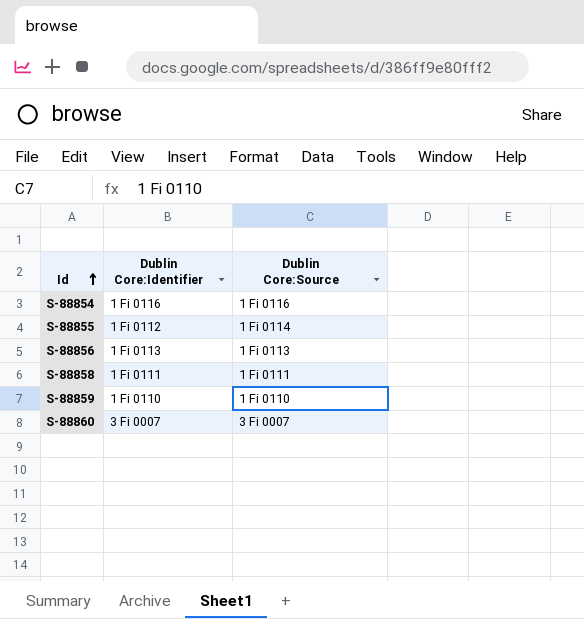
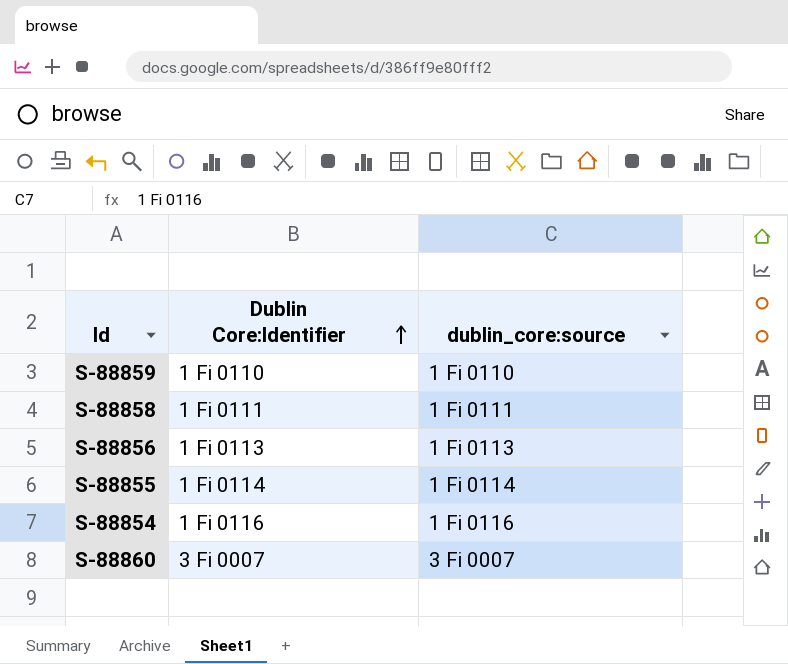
row order: Id ascending -> Dublin Core:Identifier ascending
column name: Dublin Core:Source -> dublin_core:source
S-88855 | Dublin Core:Identifier: 1 Fi 0112 -> 1 Fi 0114

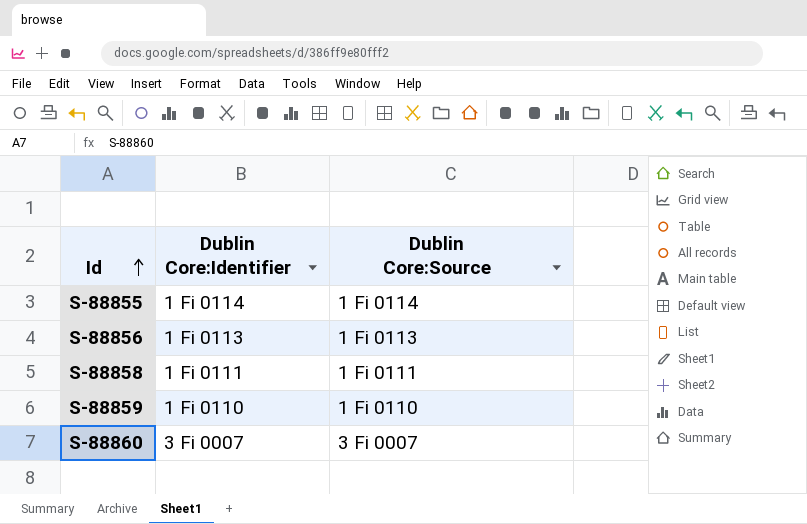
row order: Dublin Core:Identifier ascending -> Id ascending
column name: dublin_core:source -> Dublin Core:Source
row S-88854: 1 Fi 0116 | 1 Fi 0116 -> none

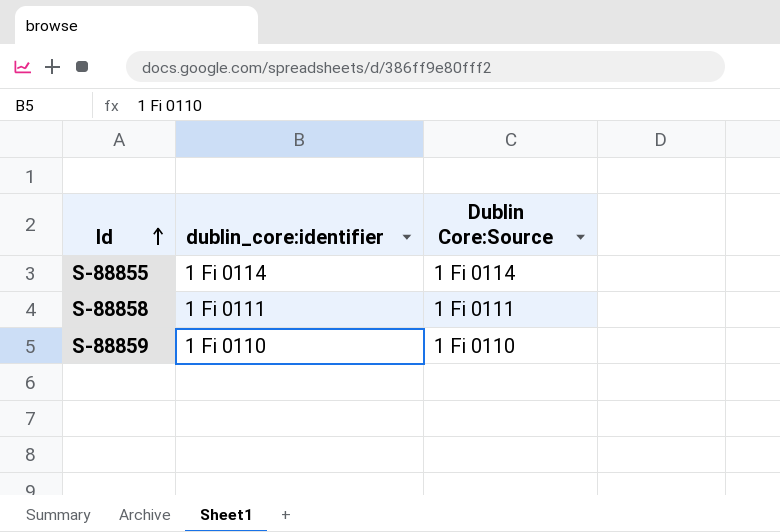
column name: Dublin Core:Identifier -> dublin_core:identifier
row S-88856: 1 Fi 0113 | 1 Fi 0113 -> none
row S-88860: 3 Fi 0007 | 3 Fi 0007 -> none

